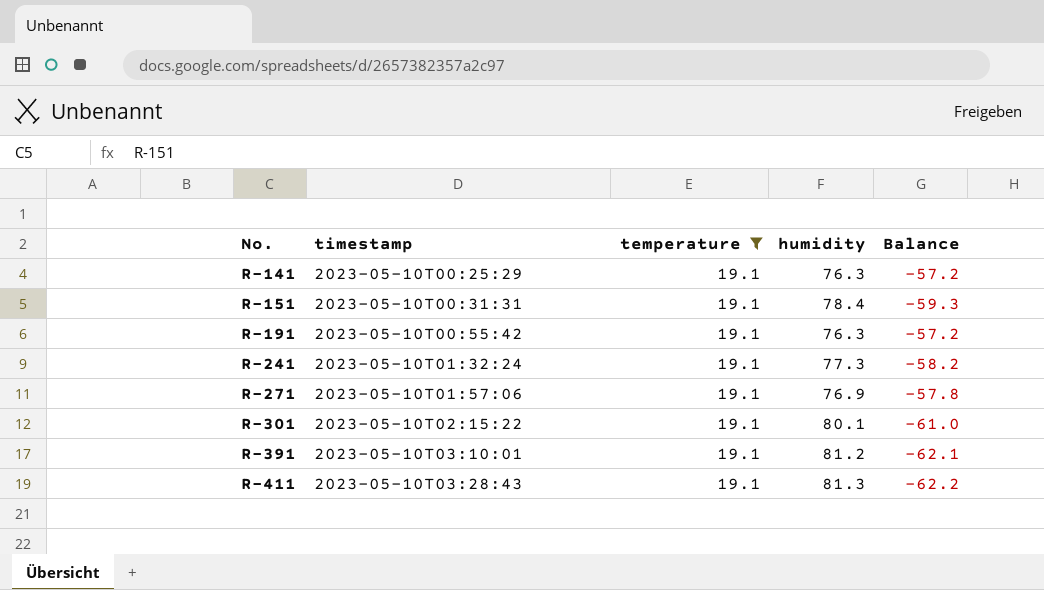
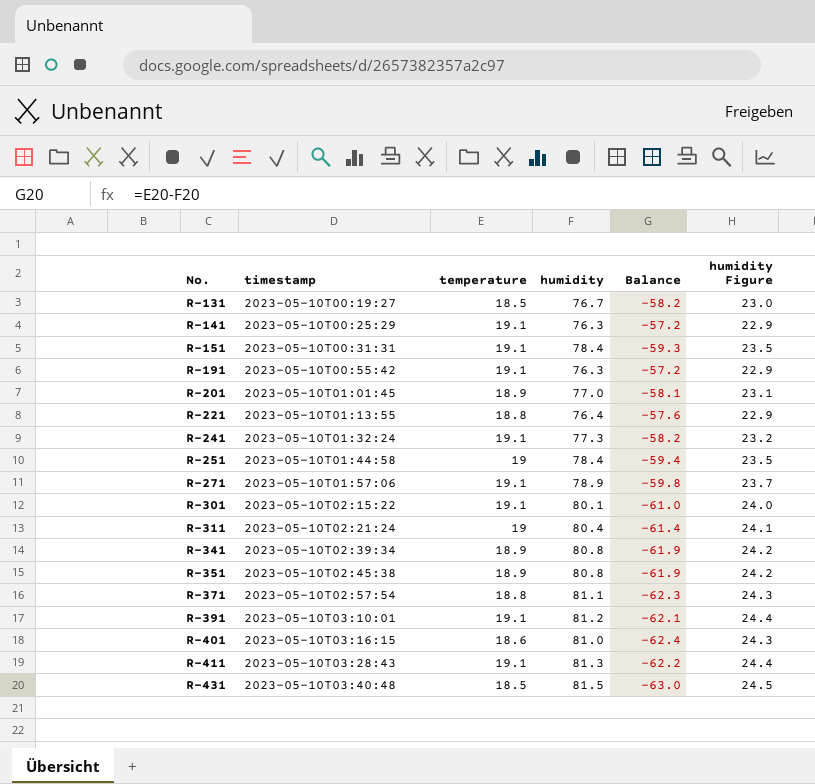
filter: temperature = 19.1 -> none
column humidity Figure | formula: none -> [humidity] * 0.3
R-271 | humidity: 76.9 -> 78.9
R-271 | Balance: -57.8 -> -59.8

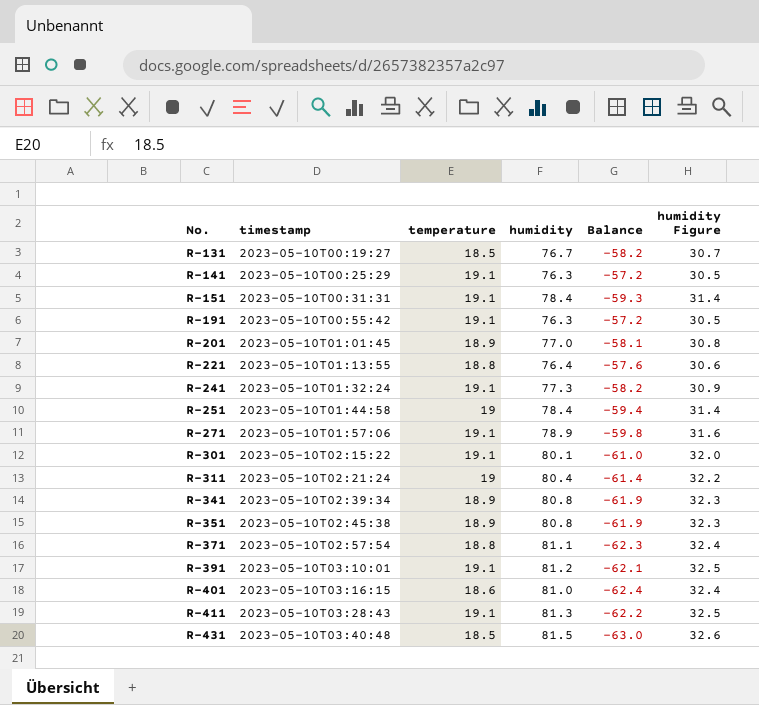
column humidity Figure | formula: [humidity] * 0.3 -> [humidity] * 0.4

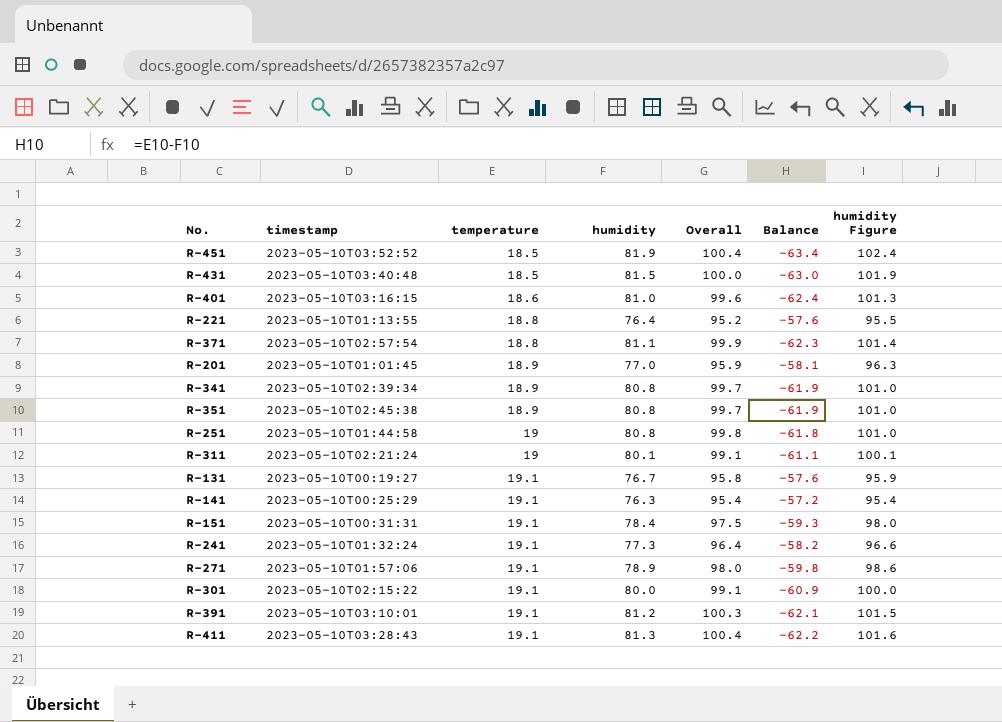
row order: No. ascending -> temperature ascending
column Overall | formula: none -> [temperature] + [humidity]
column humidity Figure | formula: [humidity] * 0.4 -> [humidity] * 1.25
row R-191: 2023-05-10T00:55:42 | 19.1 | 76.3 | -57.2 | 30.5 -> none
row R-451: none -> 2023-05-10T03:52:52 | 18.5 | 81.9 | 100.4 | -63.4 | 102.4
R-251 | humidity: 78.4 -> 80.8
R-251 | Balance: -59.4 -> -61.8
R-311 | humidity: 80.4 -> 80.1
R-311 | Balance: -61.4 -> -61.1
R-131 | temperature: 18.5 -> 19.1
R-131 | Balance: -58.2 -> -57.6
R-301 | humidity: 80.1 -> 80.0
R-301 | Balance: -61.0 -> -60.9

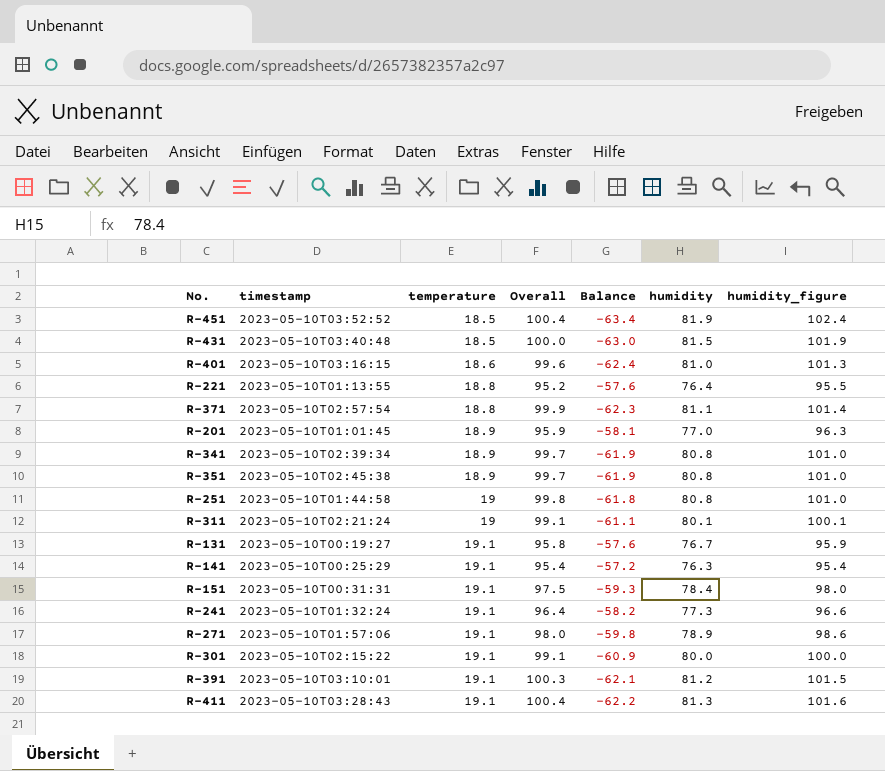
column humidity | position: 4 -> 6
column name: humidity Figure -> humidity_figure

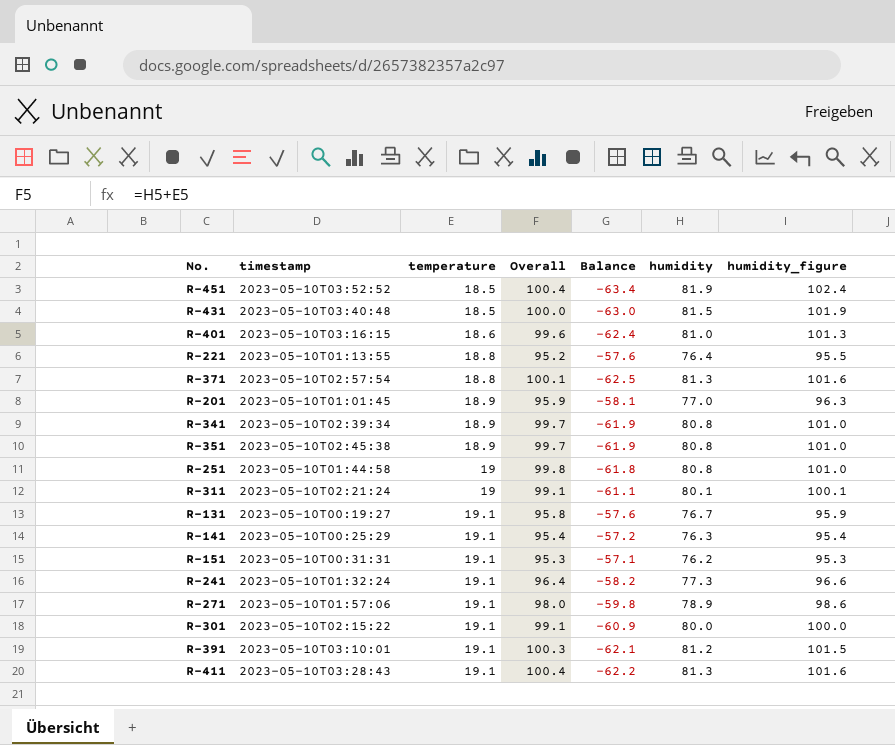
R-371 | Overall: 99.9 -> 100.1
R-371 | Balance: -62.3 -> -62.5
R-371 | humidity: 81.1 -> 81.3
R-371 | humidity_figure: 101.4 -> 101.6
R-151 | Overall: 97.5 -> 95.3
R-151 | Balance: -59.3 -> -57.1
R-151 | humidity: 78.4 -> 76.2
R-151 | humidity_figure: 98.0 -> 95.3

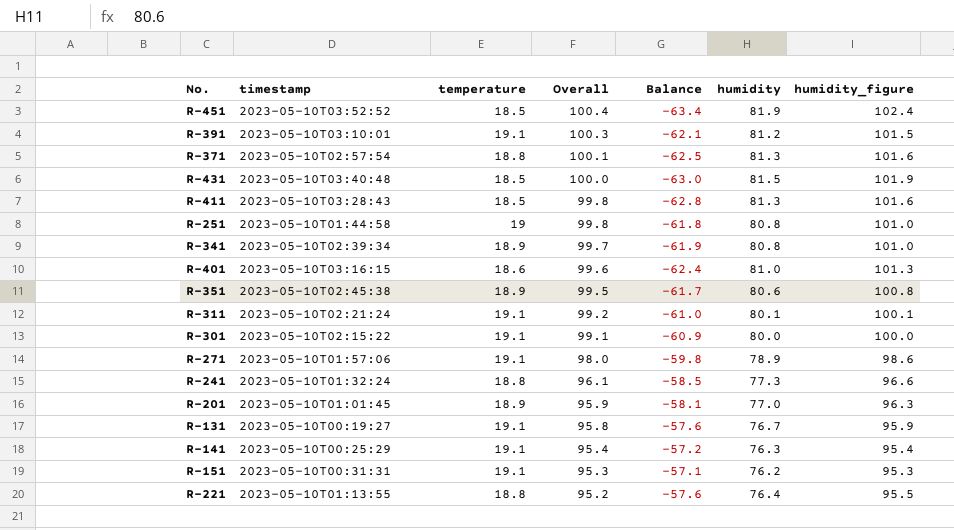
row order: temperature ascending -> Overall descending
R-411 | temperature: 19.1 -> 18.5
R-411 | Overall: 100.4 -> 99.8
R-411 | Balance: -62.2 -> -62.8
R-351 | Overall: 99.7 -> 99.5
R-351 | Balance: -61.9 -> -61.7
R-351 | humidity: 80.8 -> 80.6
R-351 | humidity_figure: 101.0 -> 100.8
R-311 | temperature: 19 -> 19.1
R-311 | Overall: 99.1 -> 99.2
R-311 | Balance: -61.1 -> -61.0
R-241 | temperature: 19.1 -> 18.8
R-241 | Overall: 96.4 -> 96.1
R-241 | Balance: -58.2 -> -58.5

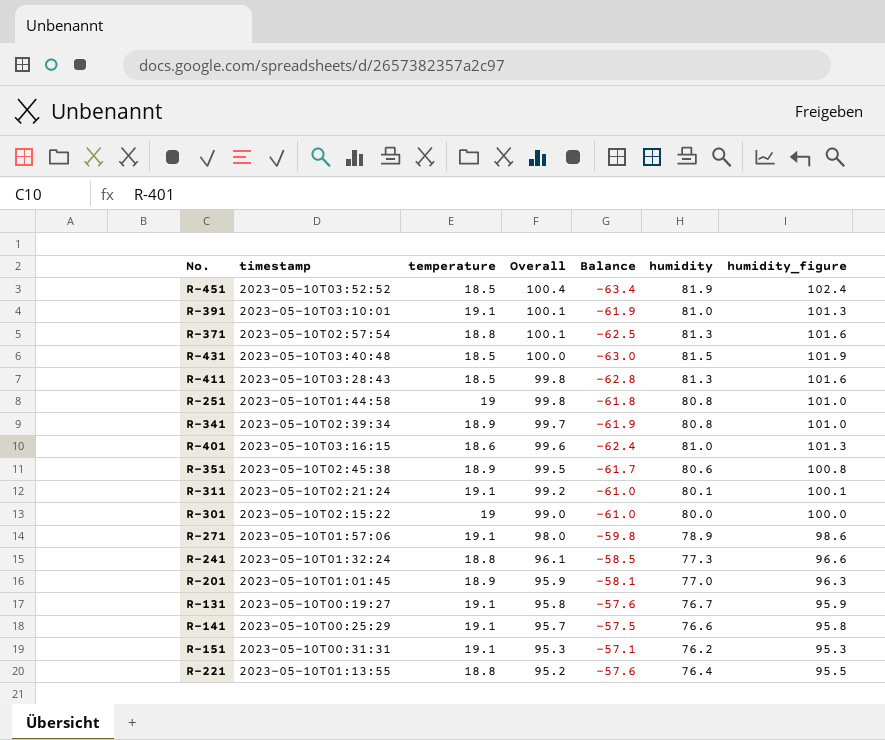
R-391 | Overall: 100.3 -> 100.1
R-391 | Balance: -62.1 -> -61.9
R-391 | humidity: 81.2 -> 81.0
R-391 | humidity_figure: 101.5 -> 101.3
R-301 | temperature: 19.1 -> 19
R-301 | Overall: 99.1 -> 99.0
R-301 | Balance: -60.9 -> -61.0
R-141 | Overall: 95.4 -> 95.7
R-141 | Balance: -57.2 -> -57.5
R-141 | humidity: 76.3 -> 76.6
R-141 | humidity_figure: 95.4 -> 95.8

